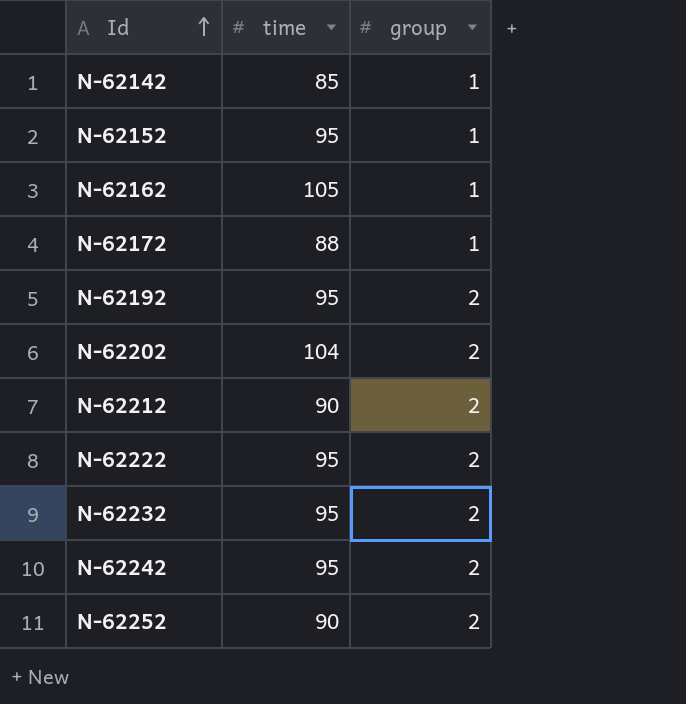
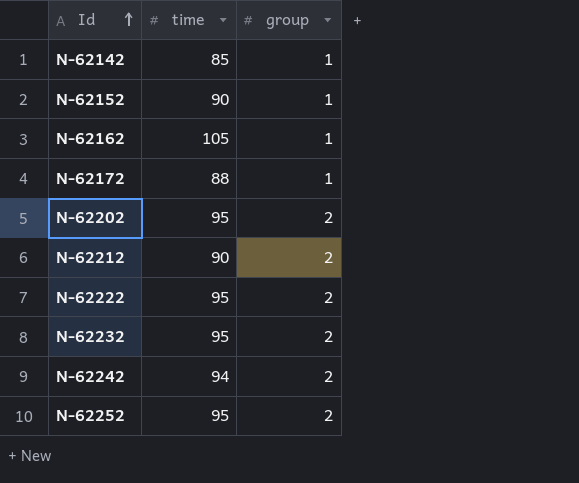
row N-62192: 95 | 2 -> none
N-62152 | time: 95 -> 90
N-62202 | time: 104 -> 95
N-62242 | time: 95 -> 94
N-62252 | time: 90 -> 95

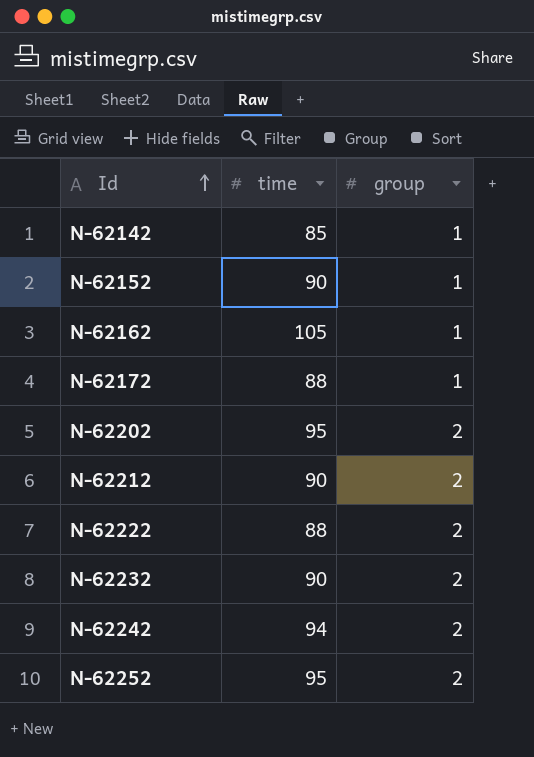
N-62222 | time: 95 -> 88
N-62232 | time: 95 -> 90

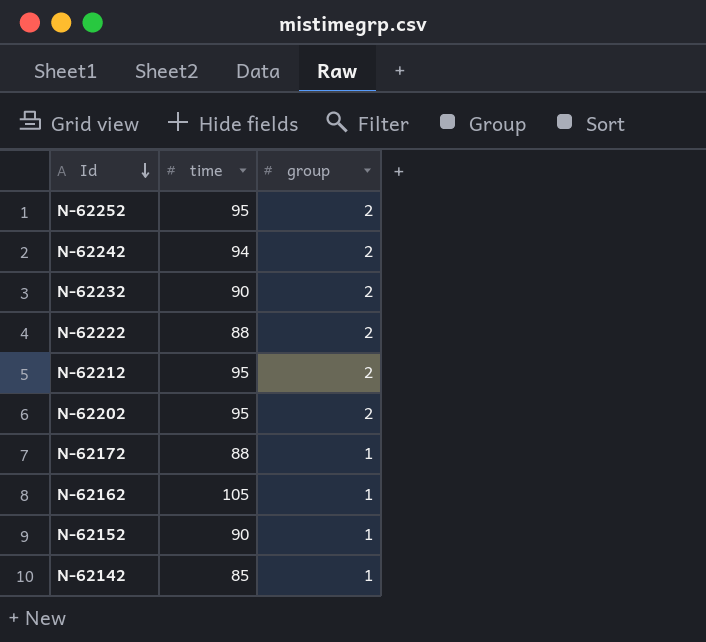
row order: Id ascending -> Id descending
N-62212 | time: 90 -> 95

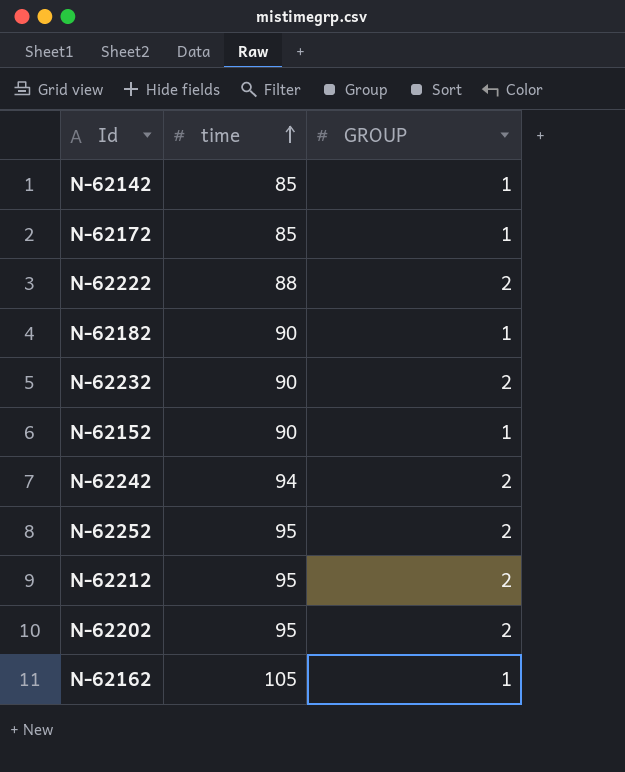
row order: Id descending -> time ascending
column name: group -> GROUP
N-62172 | time: 88 -> 85
row N-62182: none -> 90 | 1

